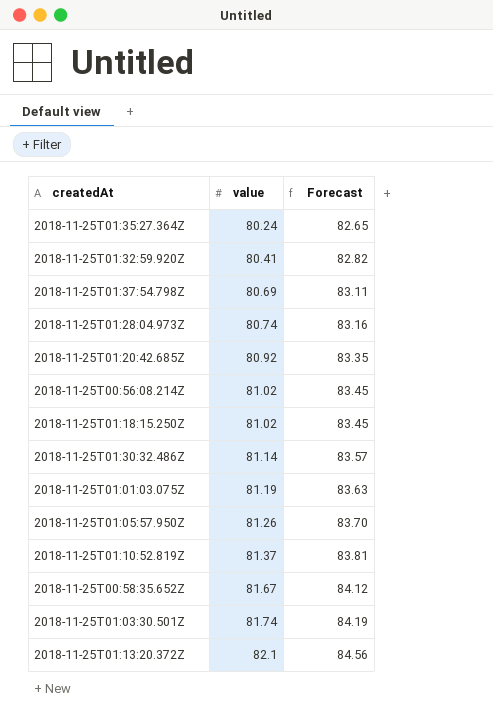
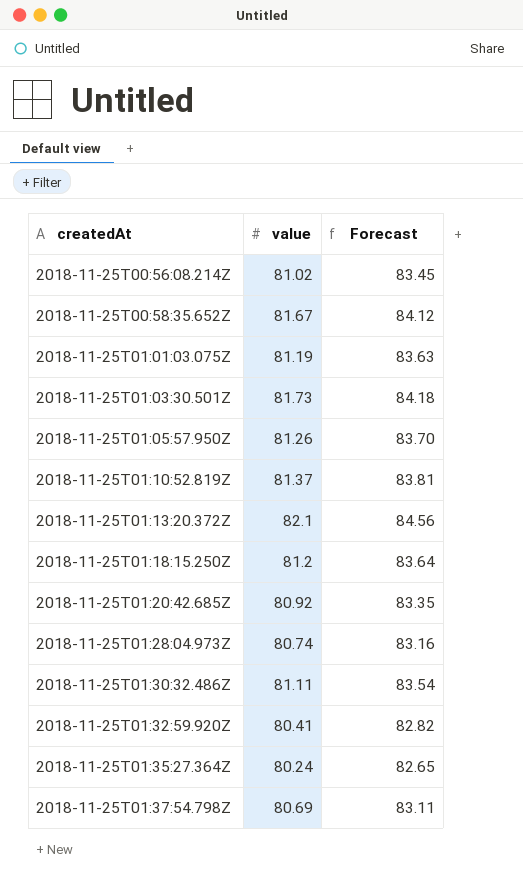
row order: value ascending -> createdAt ascending
2018-11-25T01:03:30.501Z | value: 81.74 -> 81.73
2018-11-25T01:03:30.501Z | Forecast: 84.19 -> 84.18
2018-11-25T01:18:15.250Z | value: 81.02 -> 81.2
2018-11-25T01:18:15.250Z | Forecast: 83.45 -> 83.64
2018-11-25T01:30:32.486Z | value: 81.14 -> 81.11
2018-11-25T01:30:32.486Z | Forecast: 83.57 -> 83.54

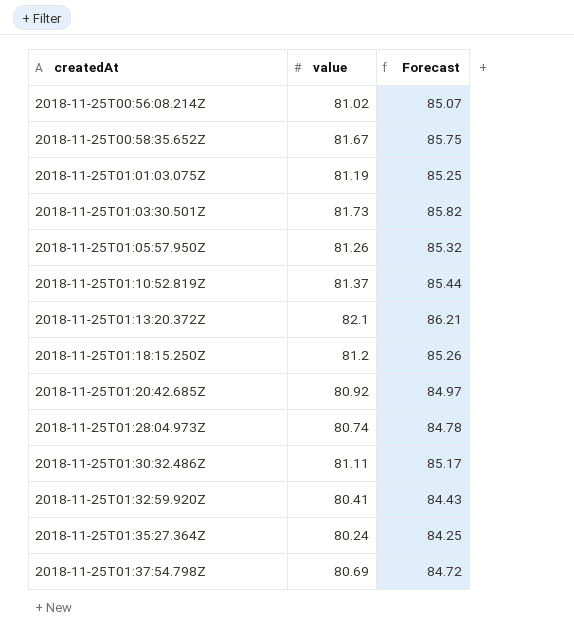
column Forecast | formula: [value] * 1.03 -> [value] * 1.05

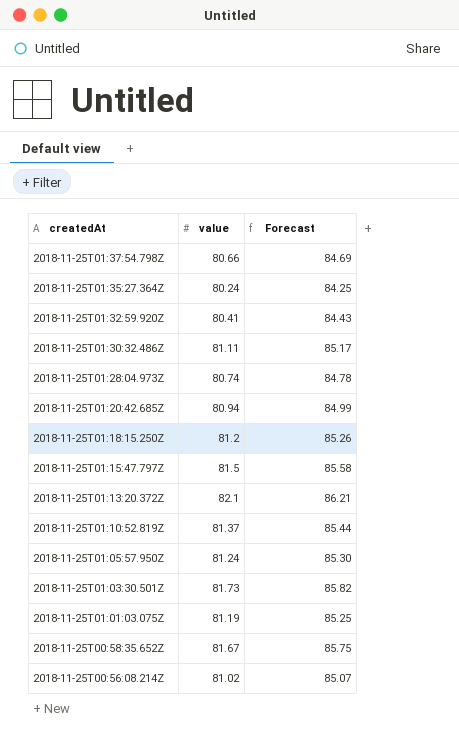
row order: createdAt ascending -> createdAt descending
2018-11-25T01:37:54.798Z | value: 80.69 -> 80.66
2018-11-25T01:37:54.798Z | Forecast: 84.72 -> 84.69
2018-11-25T01:20:42.685Z | value: 80.92 -> 80.94
2018-11-25T01:20:42.685Z | Forecast: 84.97 -> 84.99
row 2018-11-25T01:15:47.797Z: none -> 81.5 | 85.58
2018-11-25T01:05:57.950Z | value: 81.26 -> 81.24
2018-11-25T01:05:57.950Z | Forecast: 85.32 -> 85.30

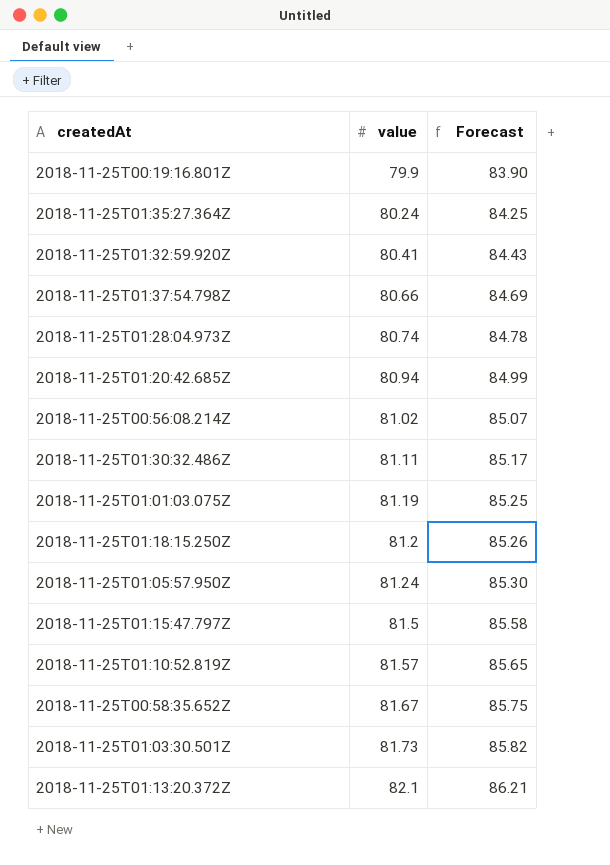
row order: createdAt descending -> value ascending
row 2018-11-25T00:19:16.801Z: none -> 79.9 | 83.90
2018-11-25T01:10:52.819Z | value: 81.37 -> 81.57
2018-11-25T01:10:52.819Z | Forecast: 85.44 -> 85.65

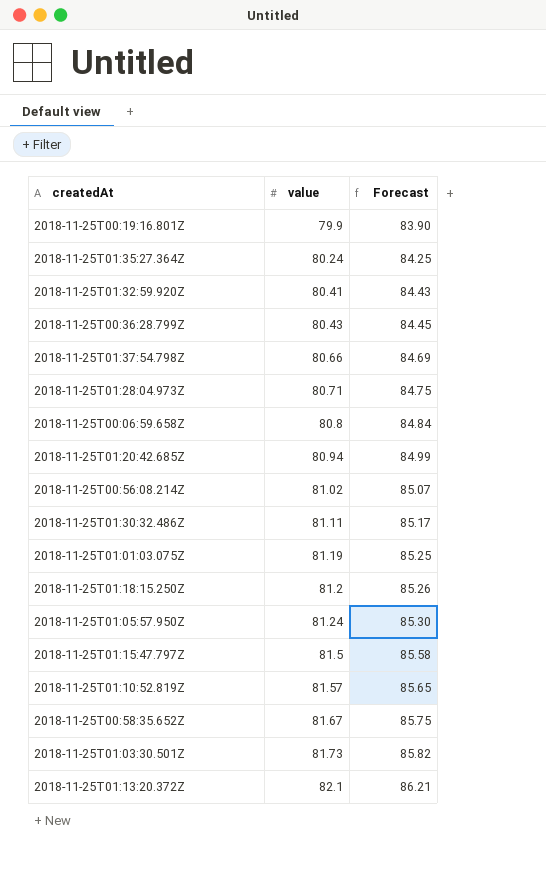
row 2018-11-25T00:36:28.799Z: none -> 80.43 | 84.45
2018-11-25T01:28:04.973Z | value: 80.74 -> 80.71
2018-11-25T01:28:04.973Z | Forecast: 84.78 -> 84.75
row 2018-11-25T00:06:59.658Z: none -> 80.8 | 84.84

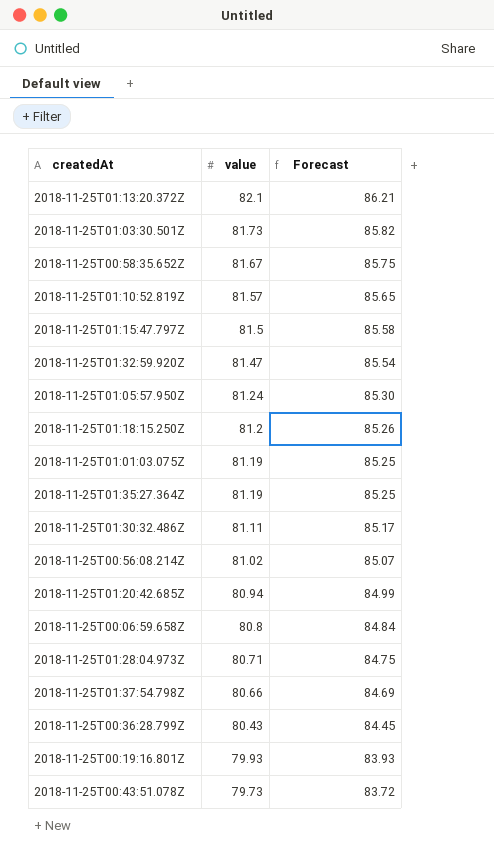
row order: value ascending -> value descending
2018-11-25T01:32:59.920Z | value: 80.41 -> 81.47
2018-11-25T01:32:59.920Z | Forecast: 84.43 -> 85.54
2018-11-25T01:35:27.364Z | value: 80.24 -> 81.19
2018-11-25T01:35:27.364Z | Forecast: 84.25 -> 85.25
2018-11-25T00:19:16.801Z | value: 79.9 -> 79.93
2018-11-25T00:19:16.801Z | Forecast: 83.90 -> 83.93
row 2018-11-25T00:43:51.078Z: none -> 79.73 | 83.72

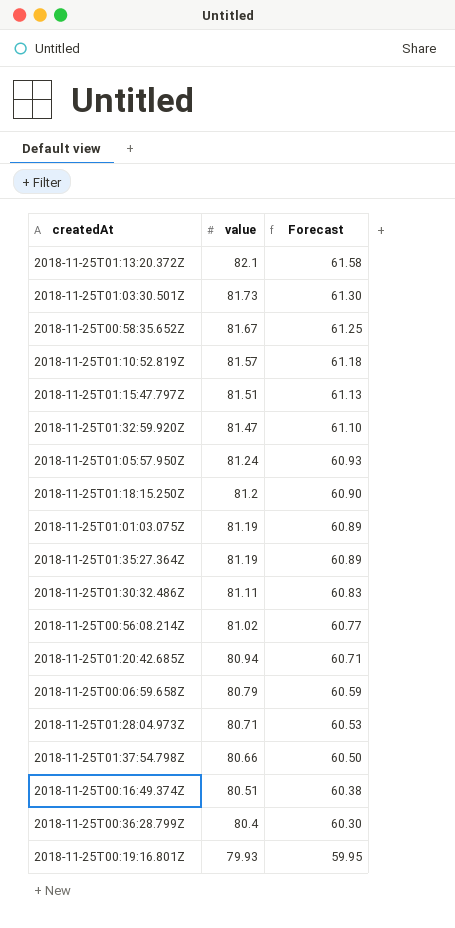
column Forecast | formula: [value] * 1.05 -> [value] * 0.75
row 2018-11-25T00:43:51.078Z: 79.73 | 83.72 -> none
2018-11-25T01:15:47.797Z | value: 81.5 -> 81.51
2018-11-25T00:06:59.658Z | value: 80.8 -> 80.79
row 2018-11-25T00:16:49.374Z: none -> 80.51 | 60.38
2018-11-25T00:36:28.799Z | value: 80.43 -> 80.4

